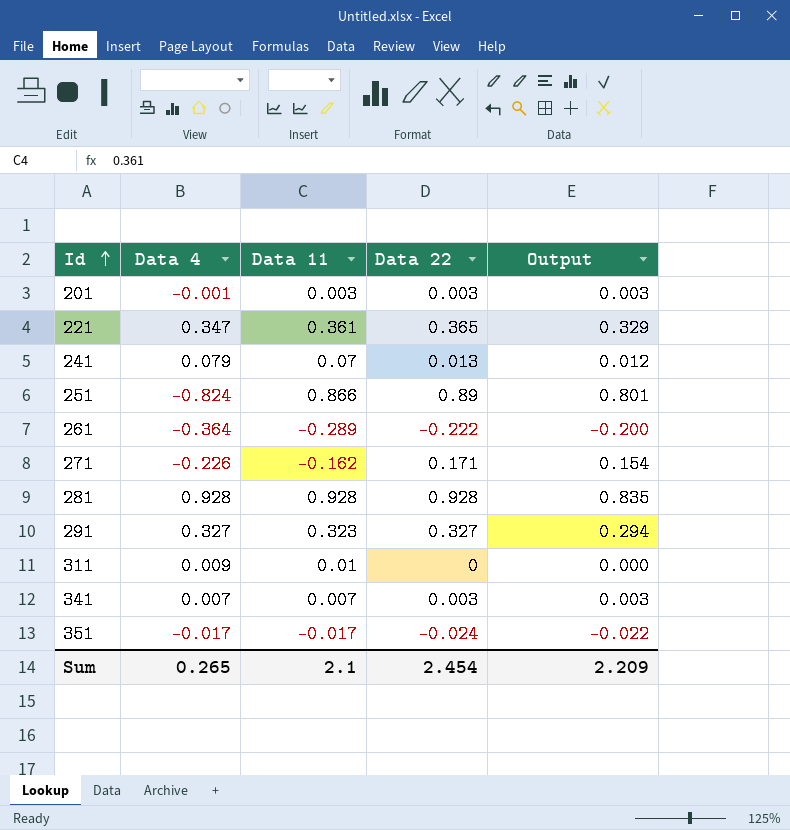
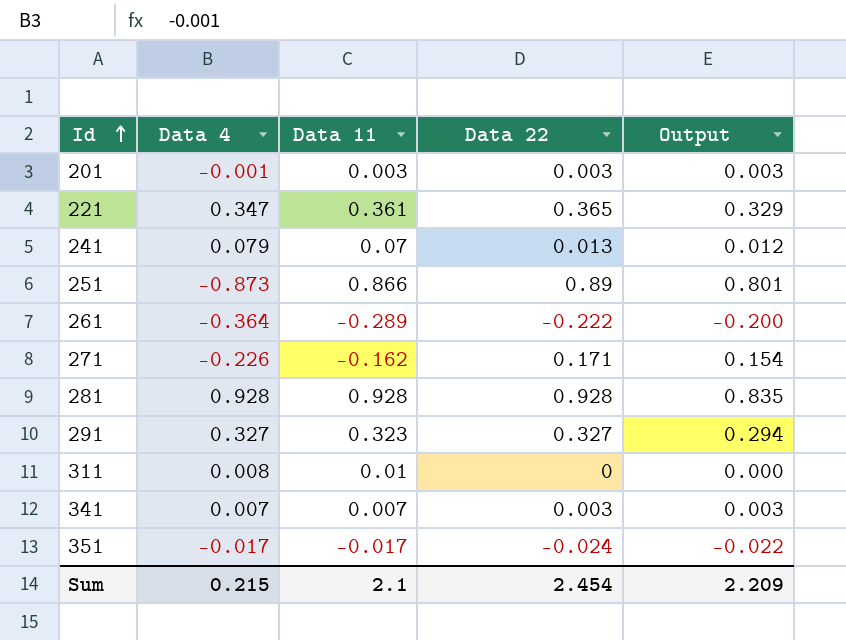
251 | Data 4: -0.824 -> -0.873
311 | Data 4: 0.009 -> 0.008
Sum | Data 4: 0.265 -> 0.215

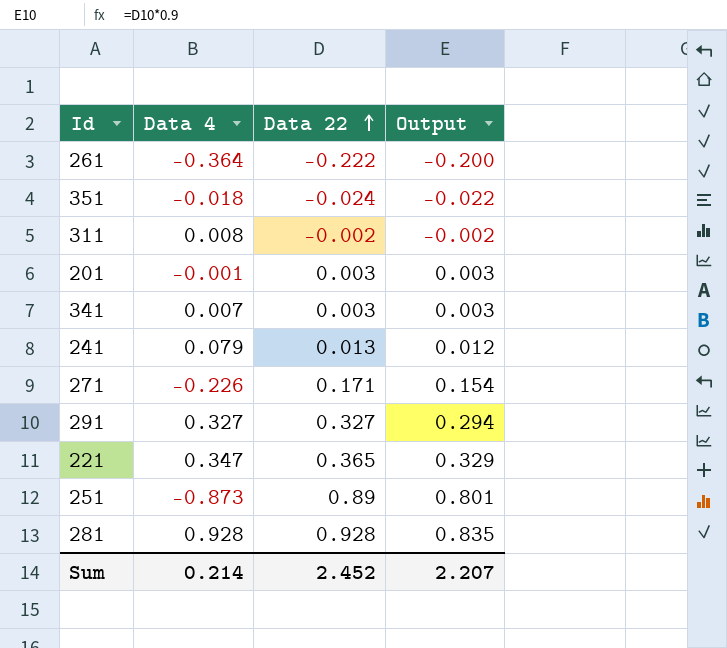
row order: Id ascending -> Data 22 ascending
column Data 11 | position: 3 -> none
351 | Data 4: -0.017 -> -0.018
311 | Data 22: 0 -> -0.002
311 | Output: 0.000 -> -0.002
Sum | Data 4: 0.215 -> 0.214
Sum | Data 22: 2.454 -> 2.452
Sum | Output: 2.209 -> 2.207

